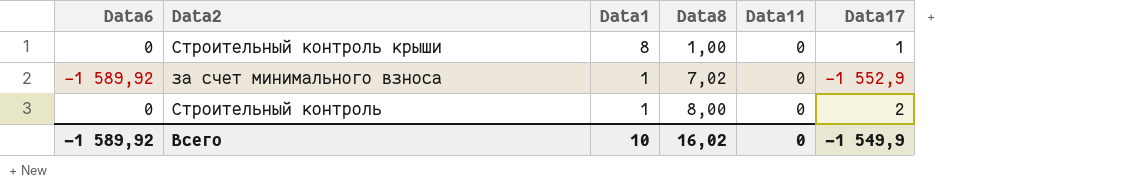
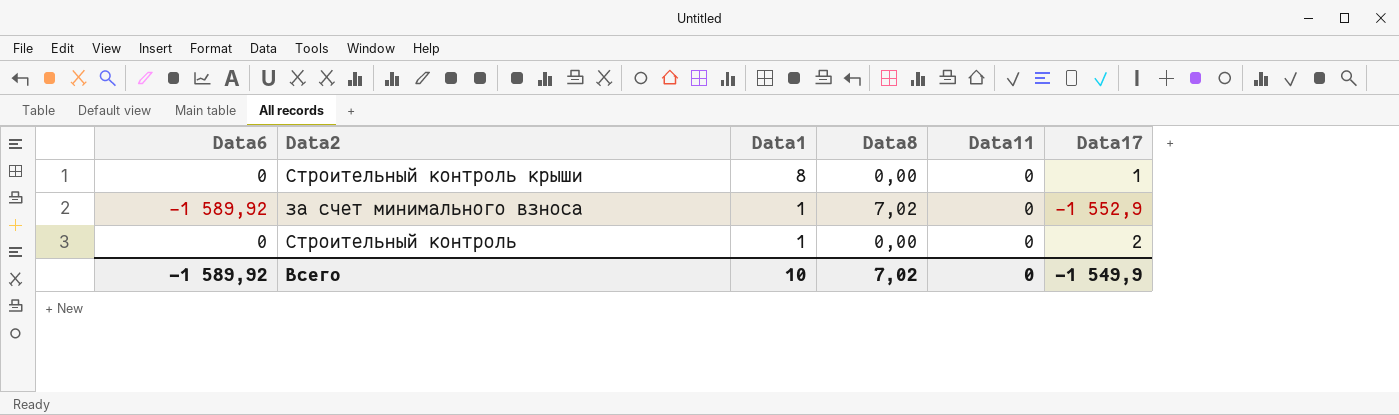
Строительный контроль крыши | Data8: 1,00 -> 0,00
Строительный контроль | Data8: 8,00 -> 0,00
Всего | Data8: 16,02 -> 7,02

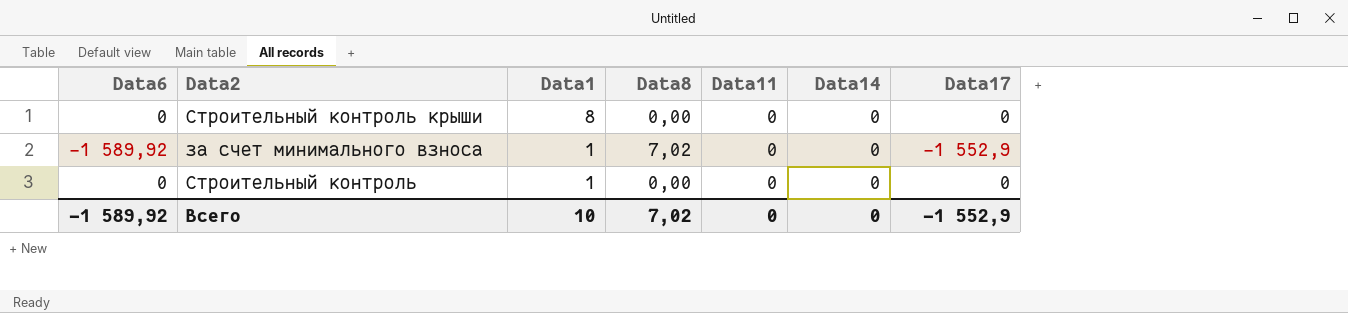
column Data14 | position: none -> 6
Строительный контроль крыши | Data17: 1 -> 0
Строительный контроль | Data17: 2 -> 0
Всего | Data17: -1 549,9 -> -1 552,9

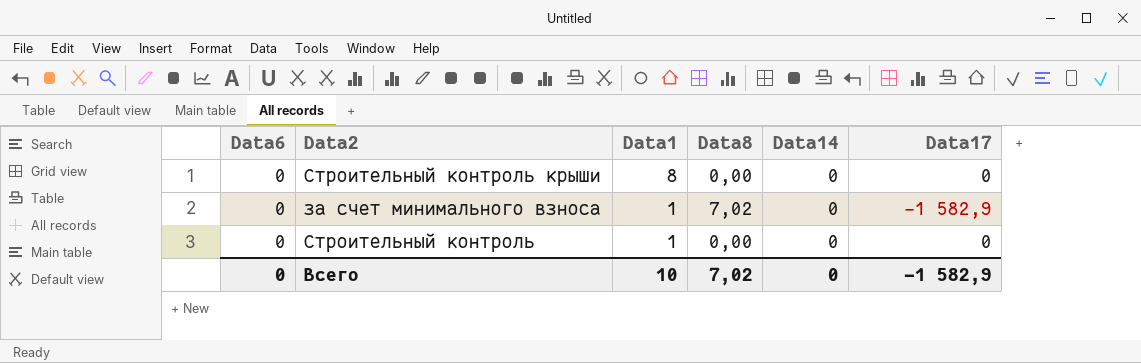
column Data11 | position: 5 -> none
за счет минимального взноса | Data6: -1 589,92 -> 0
за счет минимального взноса | Data17: -1 552,9 -> -1 582,9
Всего | Data6: -1 589,92 -> 0
Всего | Data17: -1 552,9 -> -1 582,9

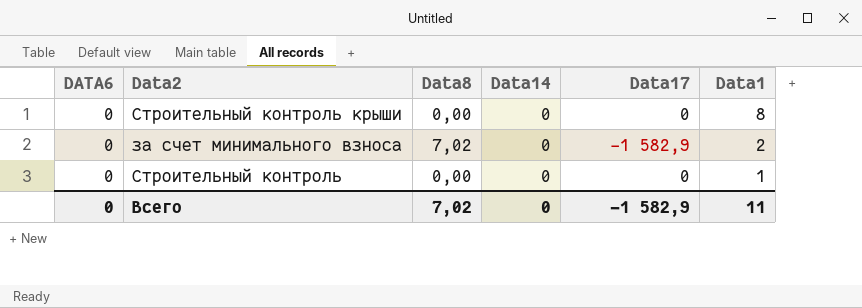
column name: Data6 -> DATA6
column Data1 | position: 3 -> 6
за счет минимального взноса | Data1: 1 -> 2
Всего | Data1: 10 -> 11

